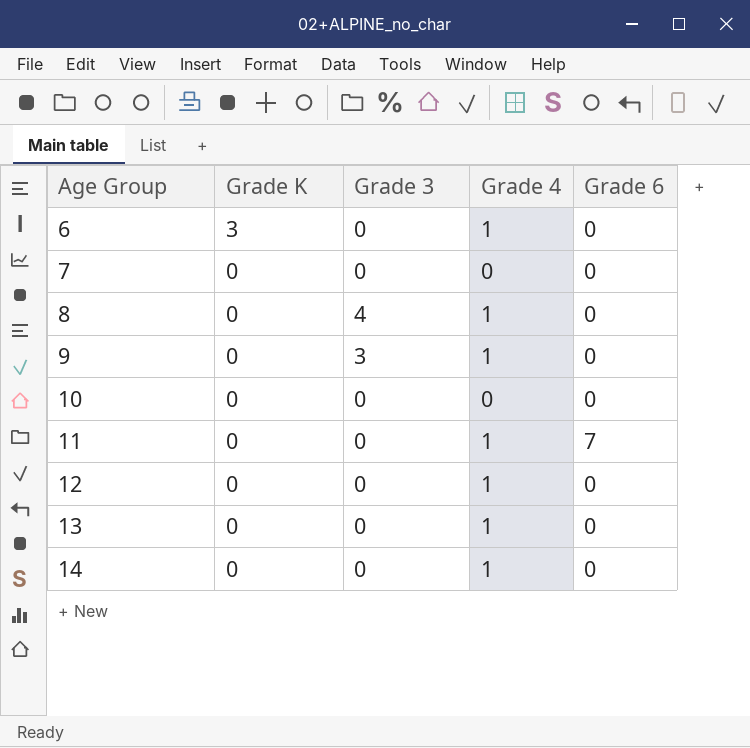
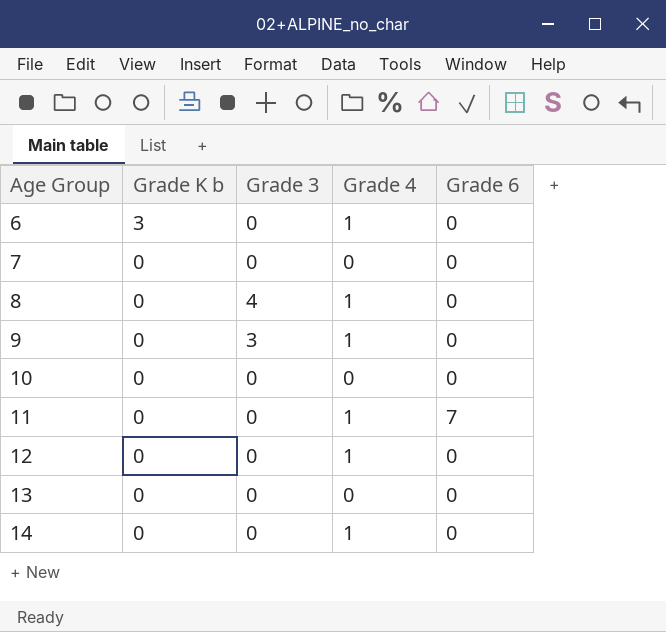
column name: Grade K -> Grade K b
13 | Grade 4: 1 -> 0

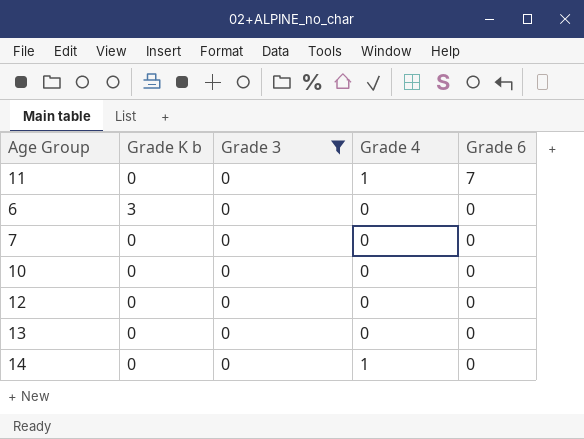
filter: none -> Grade 3 = 0
row order: Age Group ascending -> Grade 6 descending
6 | Grade 4: 1 -> 0
12 | Grade 4: 1 -> 0

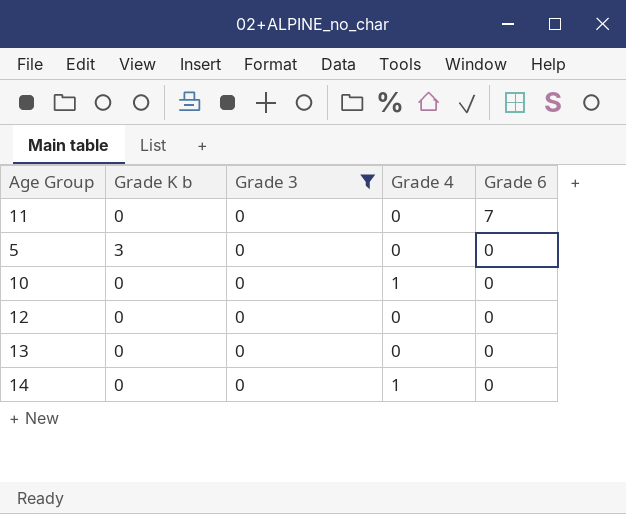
row 6: 3 | 0 | 0 | 0 -> none
row 7: 0 | 0 | 0 | 0 -> none
11 | Grade 4: 1 -> 0
row 5: none -> 3 | 0 | 0 | 0
10 | Grade 4: 0 -> 1

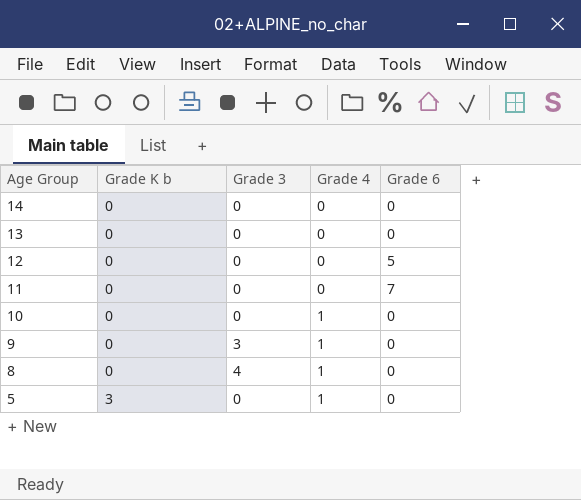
filter: Grade 3 = 0 -> none
row order: Grade 6 descending -> Age Group descending
14 | Grade 4: 1 -> 0
12 | Grade 6: 0 -> 5
5 | Grade 4: 0 -> 1

